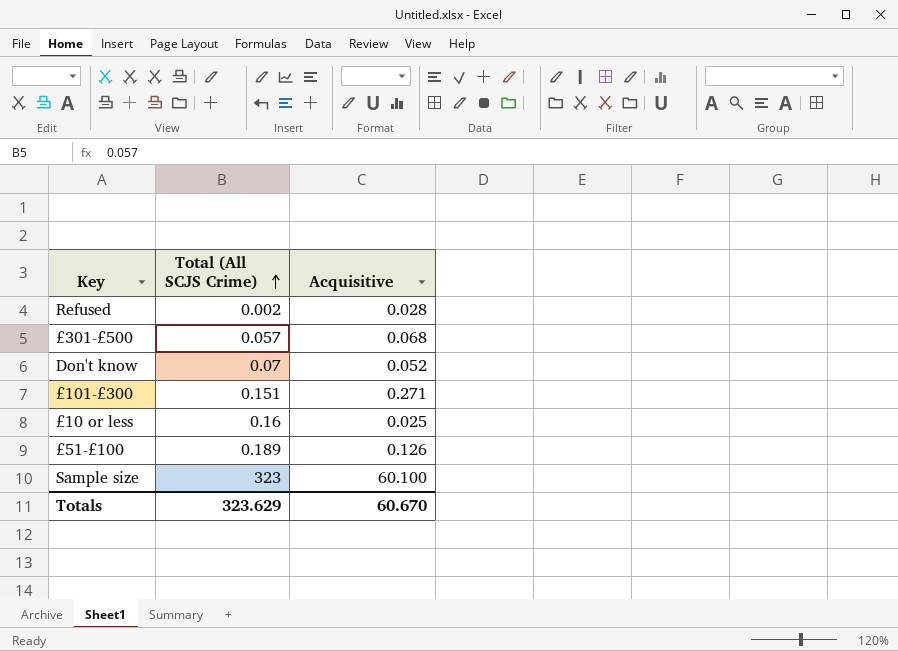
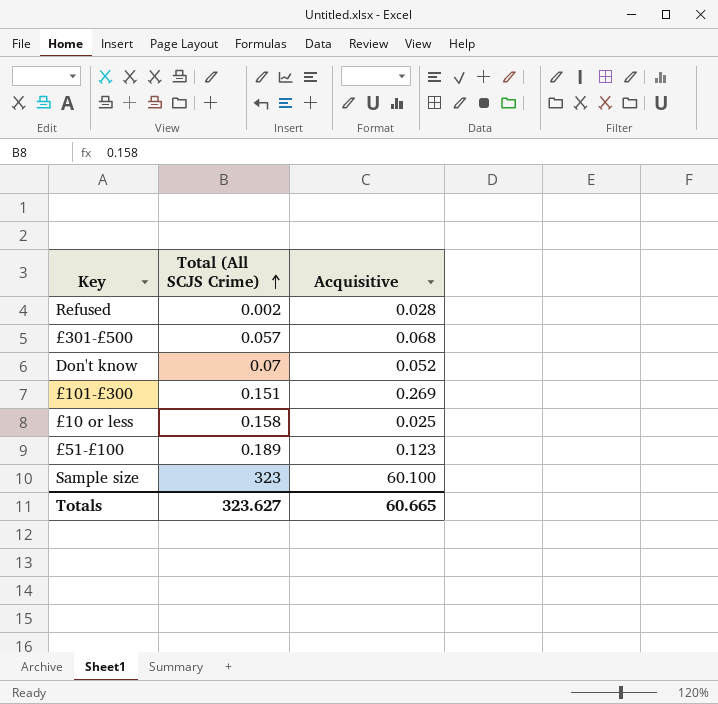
£101-£300 | Acquisitive: 0.271 -> 0.269
£10 or less | Total (All SCJS Crime): 0.16 -> 0.158
£51-£100 | Acquisitive: 0.126 -> 0.123
Totals | Total (All SCJS Crime): 323.629 -> 323.627
Totals | Acquisitive: 60.670 -> 60.665

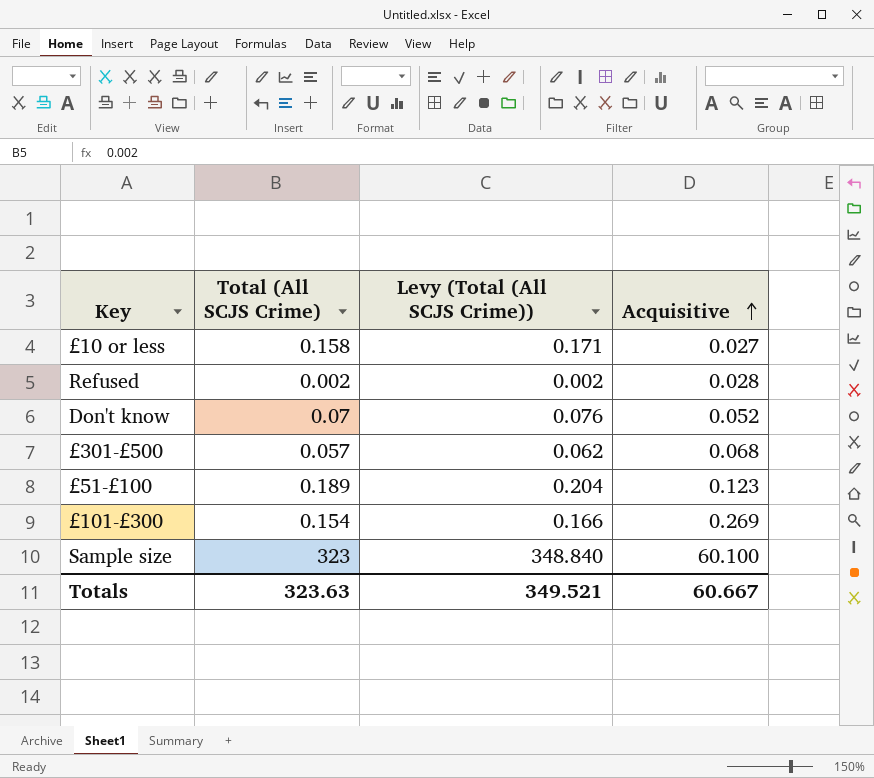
row order: Total (All SCJS Crime) ascending -> Acquisitive ascending
column Levy (Total (All SCJS Crime)) | formula: none -> [Total (All SCJS Crime)] * 1.08
£10 or less | Acquisitive: 0.025 -> 0.027
£101-£300 | Total (All SCJS Crime): 0.151 -> 0.154
Totals | Total (All SCJS Crime): 323.627 -> 323.63
Totals | Acquisitive: 60.665 -> 60.667

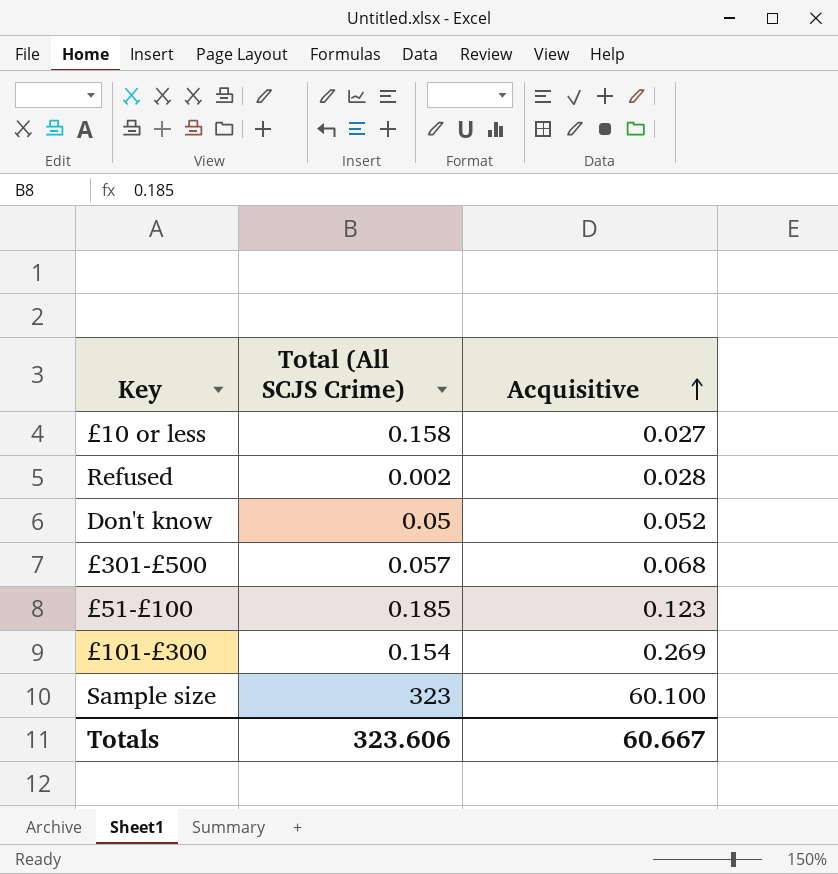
column Levy (Total (All SCJS Crime)) | formula: [Total (All SCJS Crime)] * 1.08 -> none
Don't know | Total (All SCJS Crime): 0.07 -> 0.05
£51-£100 | Total (All SCJS Crime): 0.189 -> 0.185
Totals | Total (All SCJS Crime): 323.63 -> 323.606

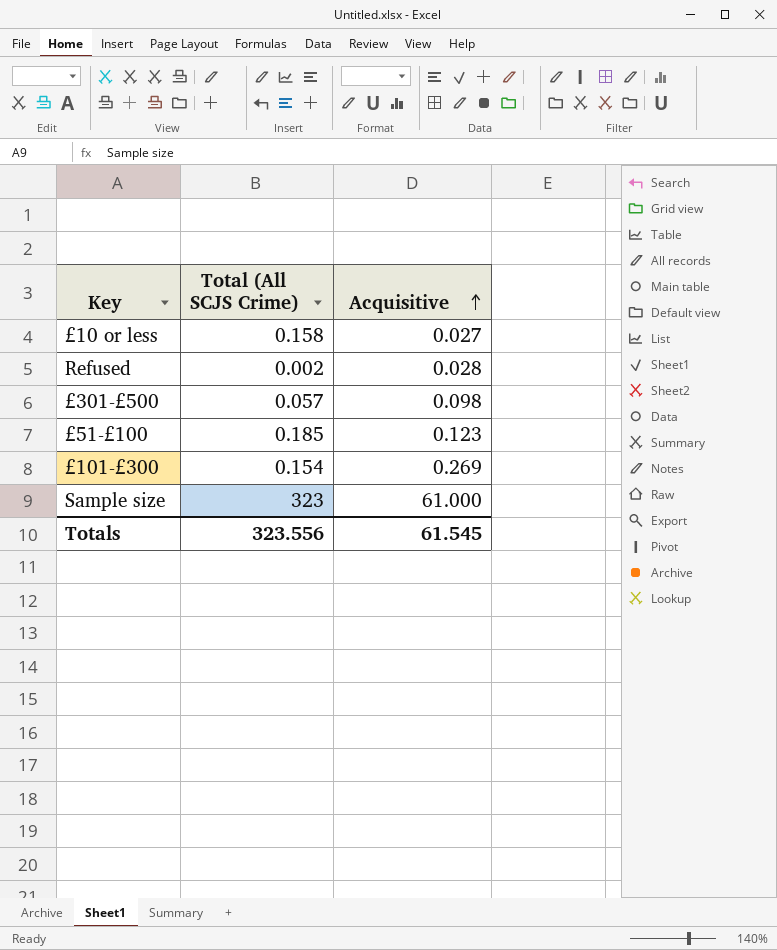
row Don't know: 0.05 | 0.052 -> none
£301-£500 | Acquisitive: 0.068 -> 0.098
Sample size | Acquisitive: 60.100 -> 61.000
Totals | Total (All SCJS Crime): 323.606 -> 323.556
Totals | Acquisitive: 60.667 -> 61.545

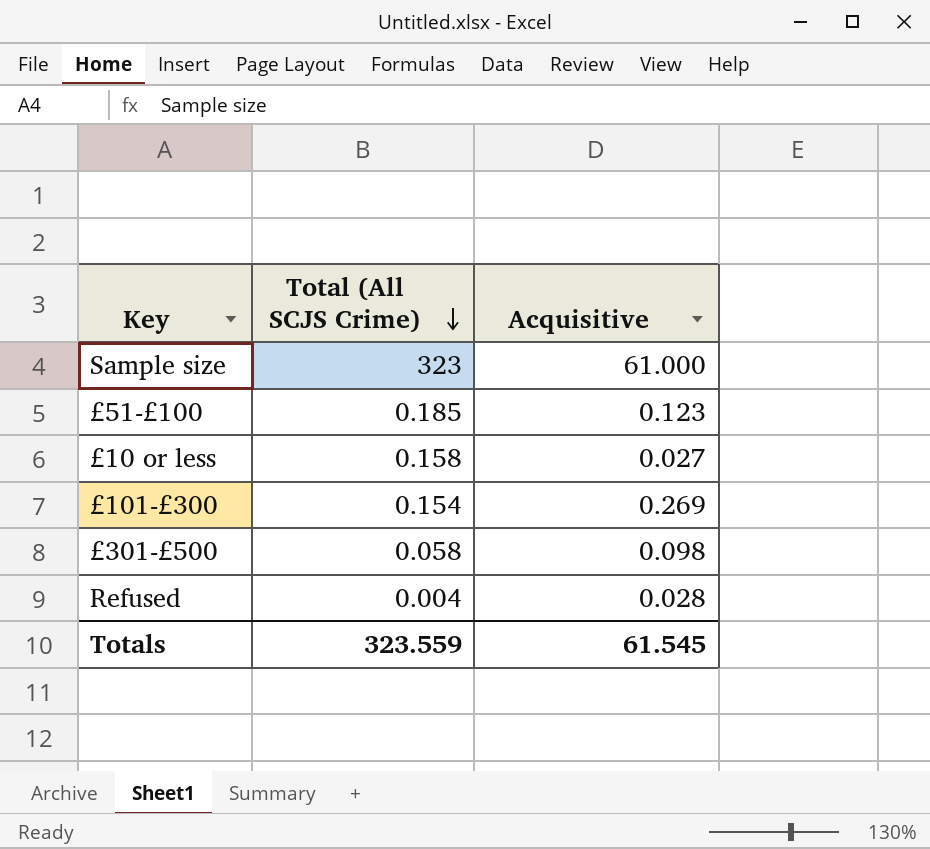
row order: Acquisitive ascending -> Total (All SCJS Crime) descending
£301-£500 | Total (All SCJS Crime): 0.057 -> 0.058
Refused | Total (All SCJS Crime): 0.002 -> 0.004
Totals | Total (All SCJS Crime): 323.556 -> 323.559

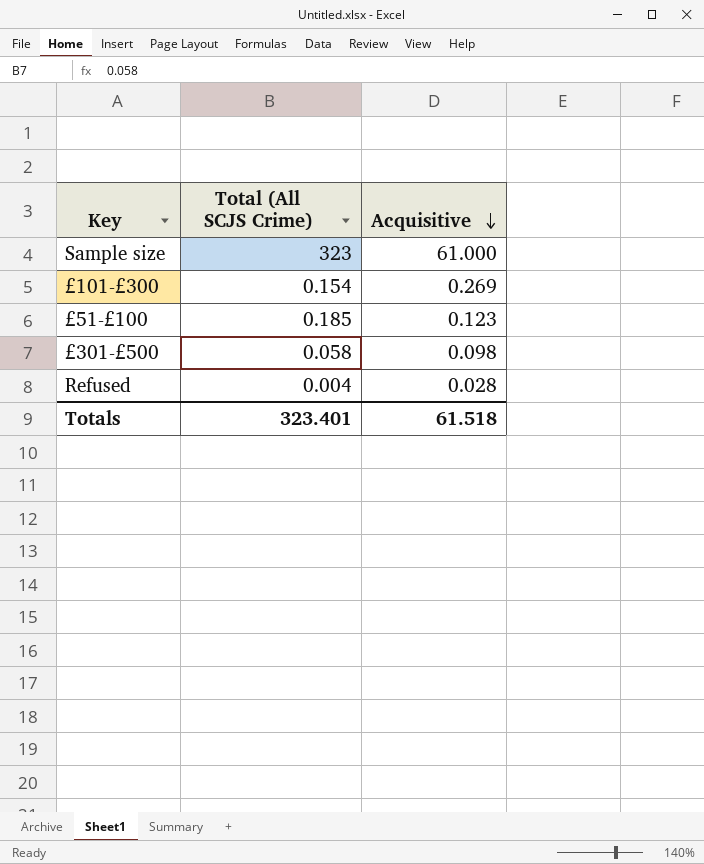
row order: Total (All SCJS Crime) descending -> Acquisitive descending
row £10 or less: 0.158 | 0.027 -> none
Totals | Total (All SCJS Crime): 323.559 -> 323.401
Totals | Acquisitive: 61.545 -> 61.518

